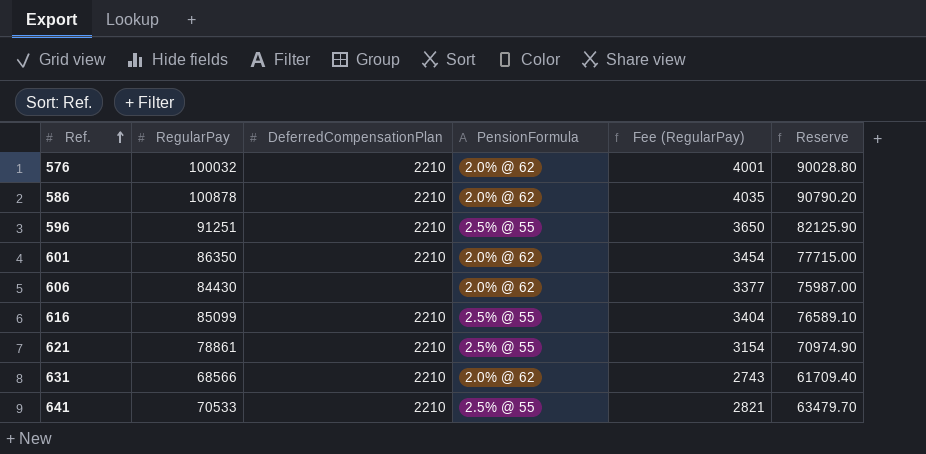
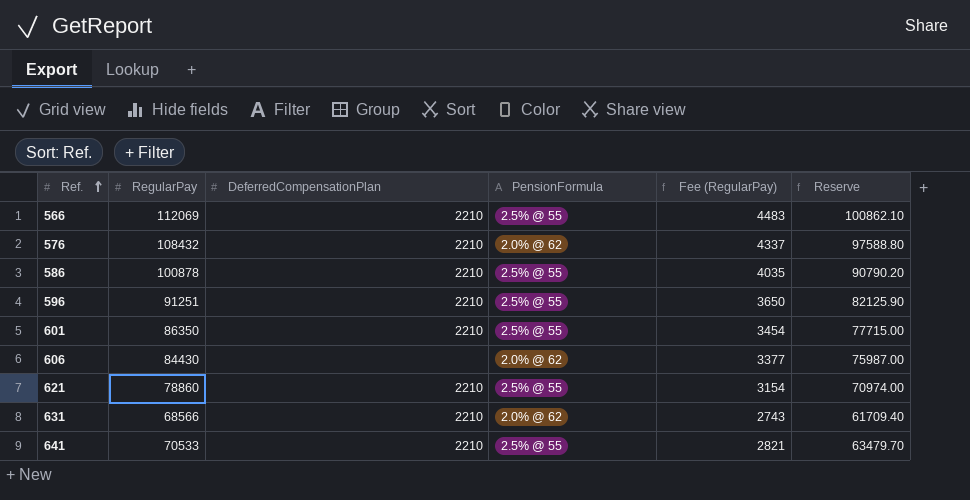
row 616: 85099 | 2210 | 2.5% @ 55 | 3404 | 76589.10 -> none
row 566: none -> 112069 | 2210 | 2.5% @ 55 | 4483 | 100862.10
576 | RegularPay: 100032 -> 108432
576 | Fee (RegularPay): 4001 -> 4337
576 | Reserve: 90028.80 -> 97588.80
586 | PensionFormula: 2.0% @ 62 -> 2.5% @ 55
601 | PensionFormula: 2.0% @ 62 -> 2.5% @ 55
621 | RegularPay: 78861 -> 78860
621 | Reserve: 70974.90 -> 70974.00

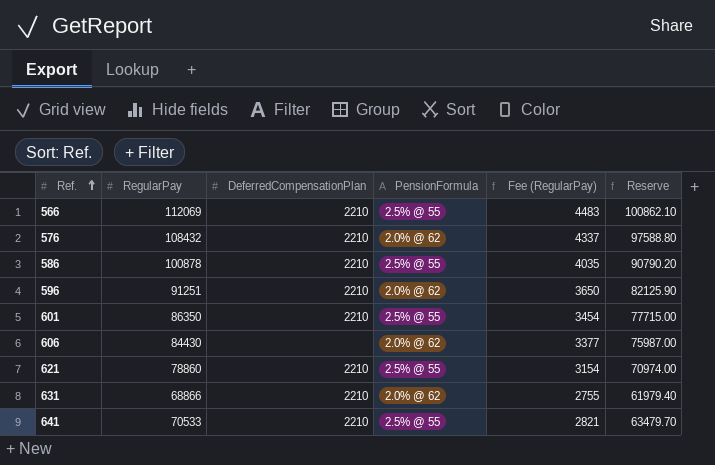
596 | PensionFormula: 2.5% @ 55 -> 2.0% @ 62
631 | RegularPay: 68566 -> 68866
631 | Fee (RegularPay): 2743 -> 2755
631 | Reserve: 61709.40 -> 61979.40

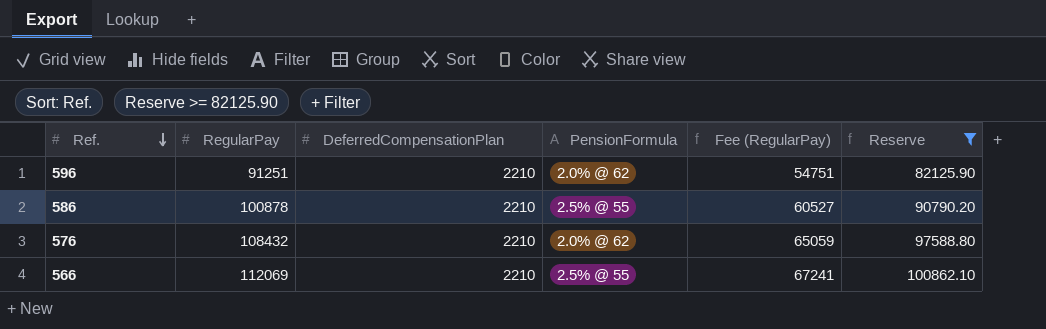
filter: none -> Reserve >= 82125.90
row order: Ref. ascending -> Ref. descending
column Fee (RegularPay) | formula: [RegularPay] * 0.04 -> [RegularPay] * 0.6

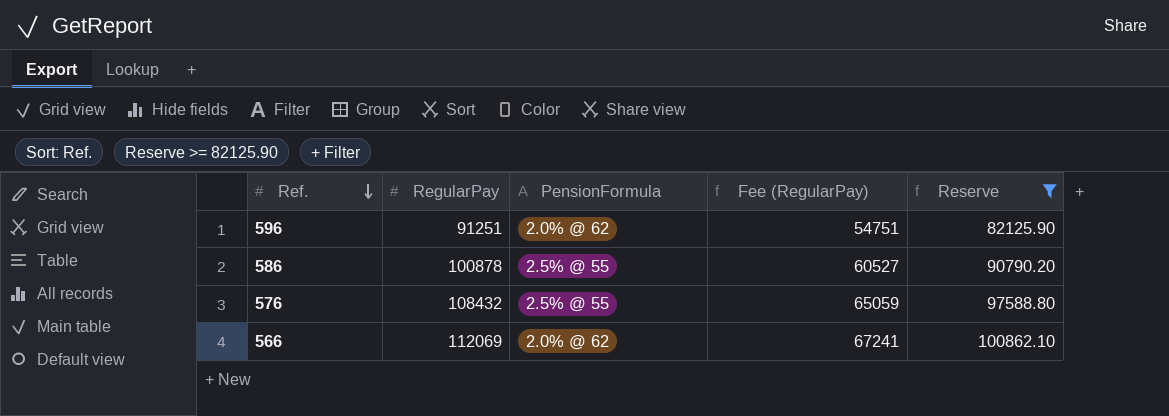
column DeferredCompensationPlan | position: 3 -> none
576 | PensionFormula: 2.0% @ 62 -> 2.5% @ 55
566 | PensionFormula: 2.5% @ 55 -> 2.0% @ 62

